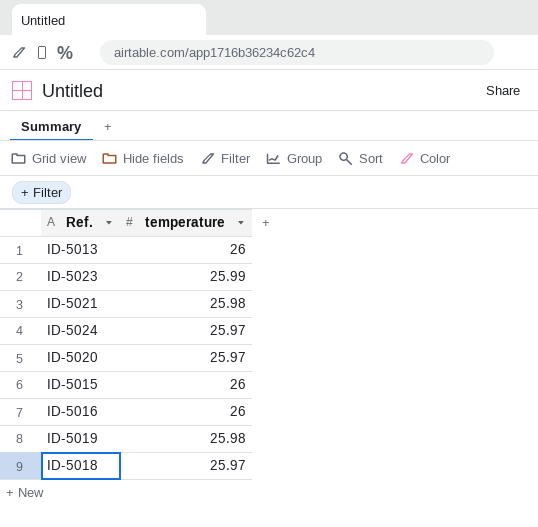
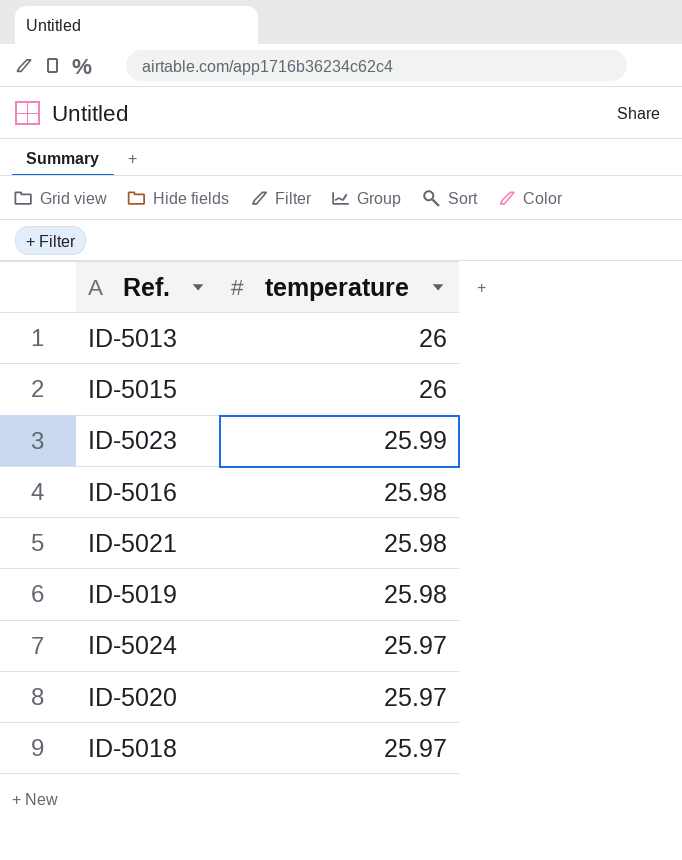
row order: none -> temperature descending
ID-5016 | temperature: 26 -> 25.98

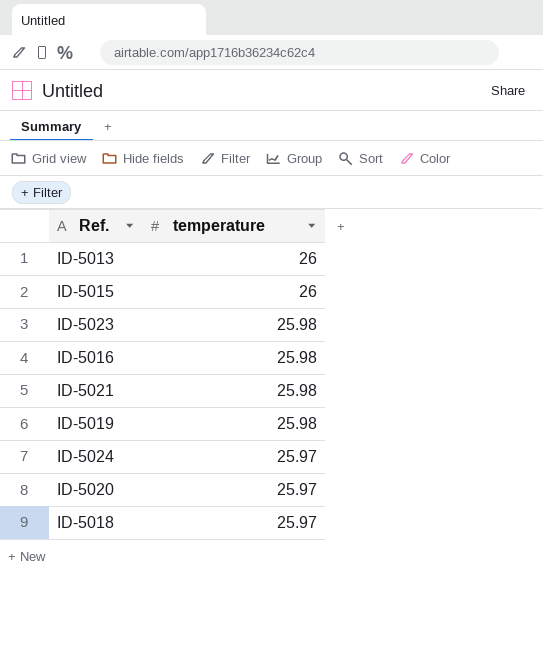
ID-5023 | temperature: 25.99 -> 25.98

